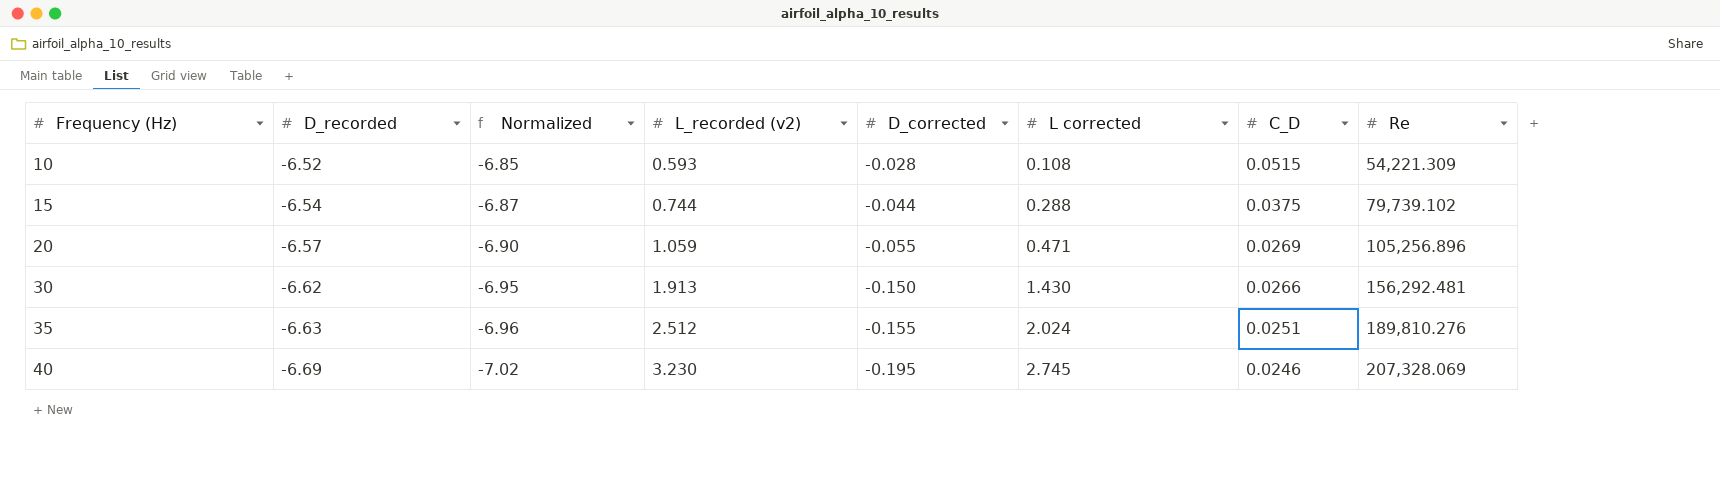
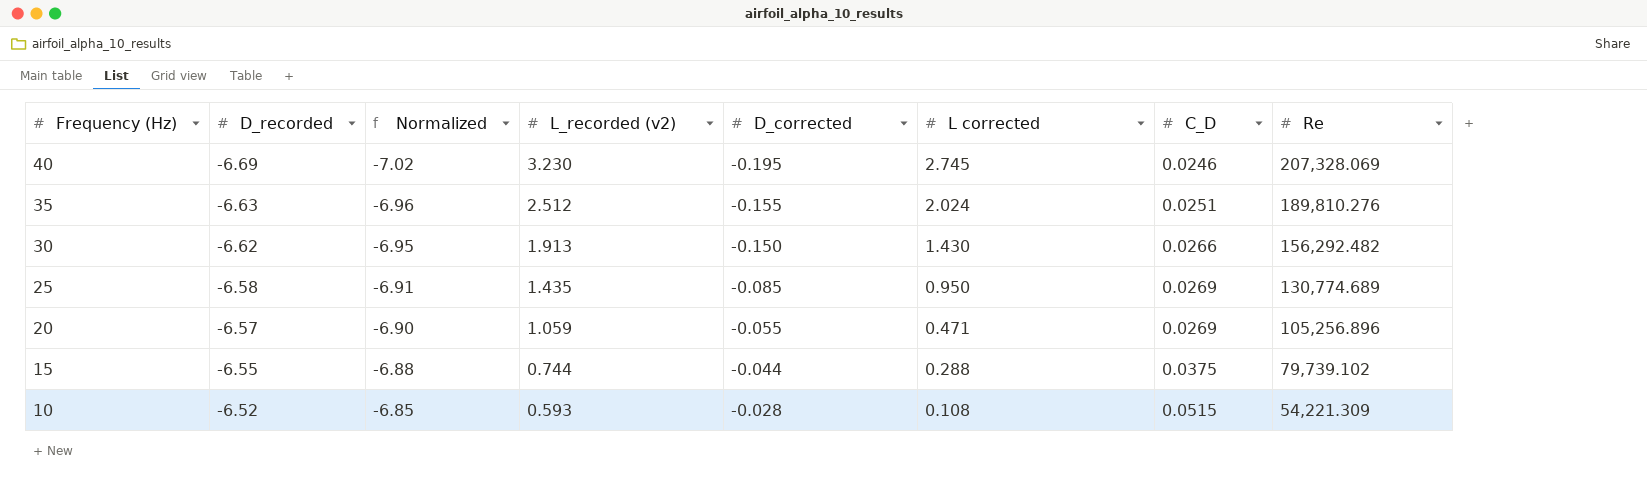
row order: Frequency (Hz) ascending -> Frequency (Hz) descending
30 | Re: 156,292.481 -> 156,292.482
row 25: none -> -6.58 | -6.91 | 1.435 | -0.085 | 0.950 | 0.0269 | 130,774.689
15 | D_recorded: -6.54 -> -6.55
15 | Normalized: -6.87 -> -6.88

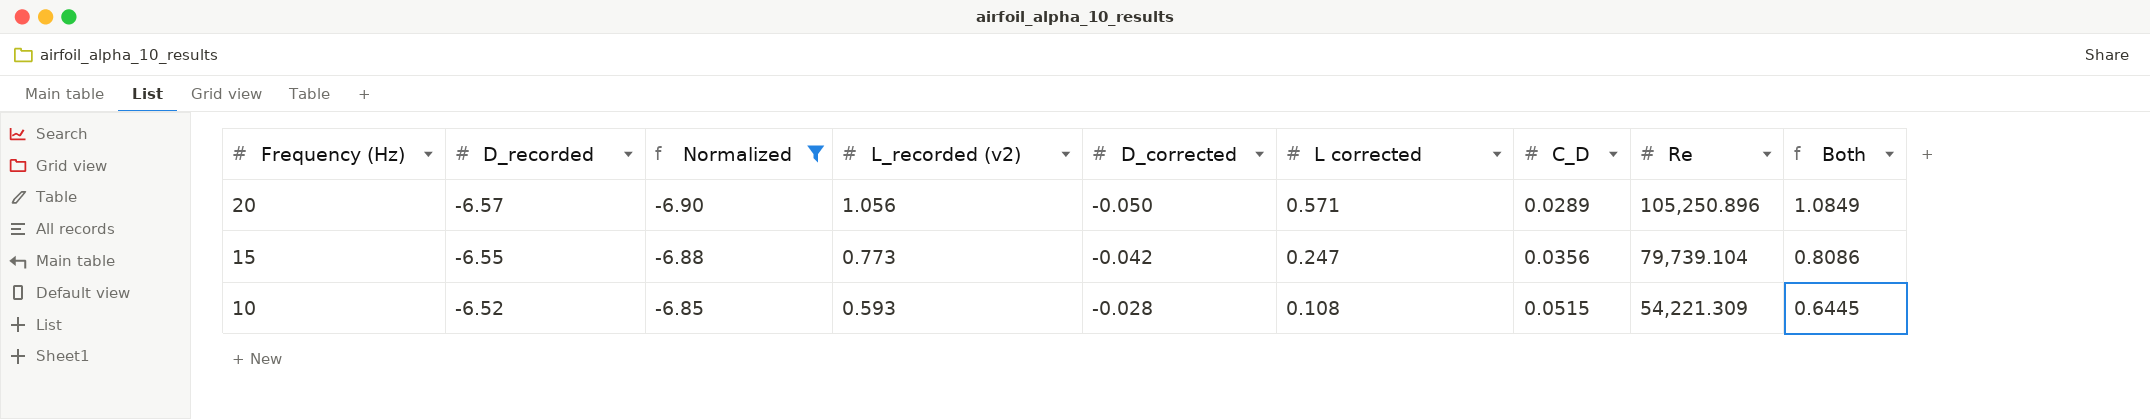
filter: none -> Normalized >= -6.90
column Both | formula: none -> [L_recorded (v2)] + [C_D]
20 | L_recorded (v2): 1.059 -> 1.056
20 | D_corrected: -0.055 -> -0.050
20 | L corrected: 0.471 -> 0.571
20 | C_D: 0.0269 -> 0.0289
20 | Re: 105,256.896 -> 105,250.896
15 | L_recorded (v2): 0.744 -> 0.773
15 | D_corrected: -0.044 -> -0.042
15 | L corrected: 0.288 -> 0.247
15 | C_D: 0.0375 -> 0.0356
15 | Re: 79,739.102 -> 79,739.104

